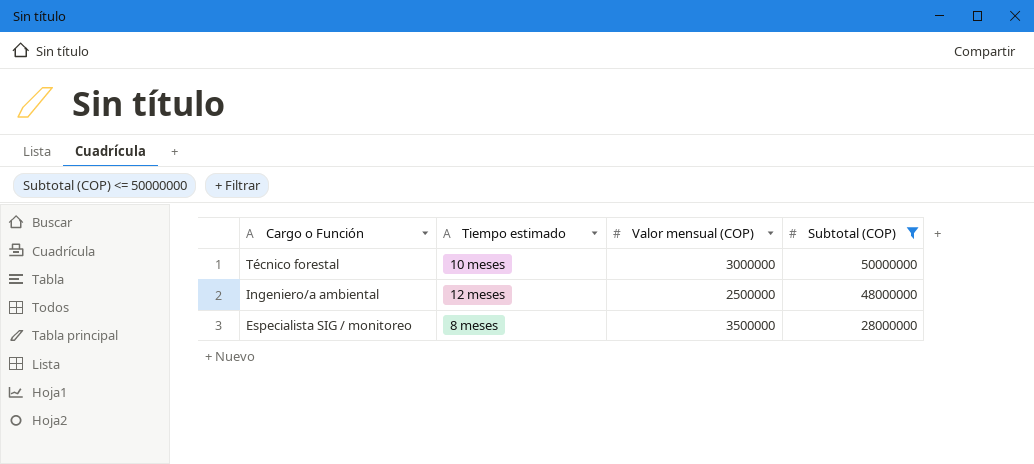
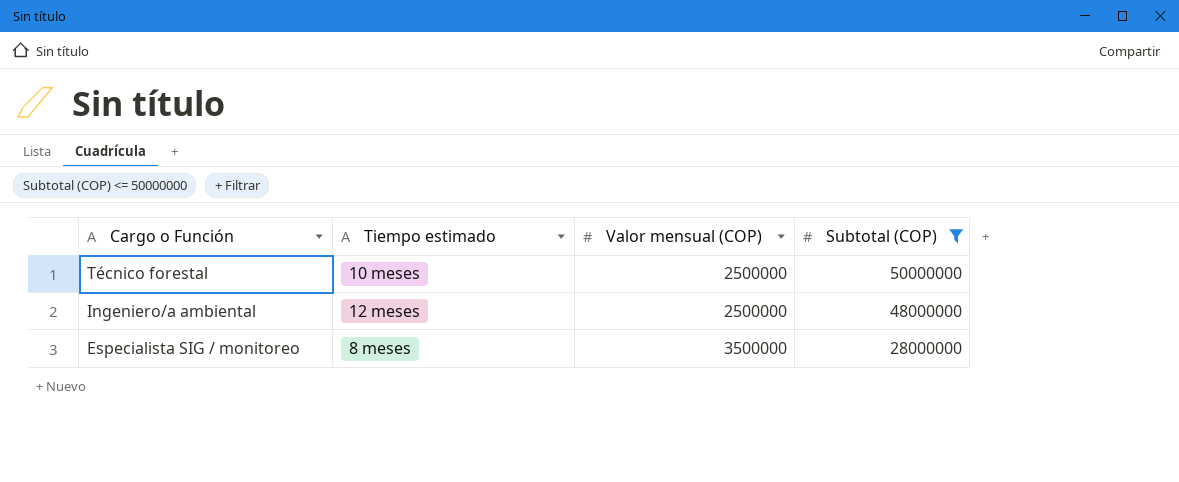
Técnico forestal | Valor mensual (COP): 3000000 -> 2500000

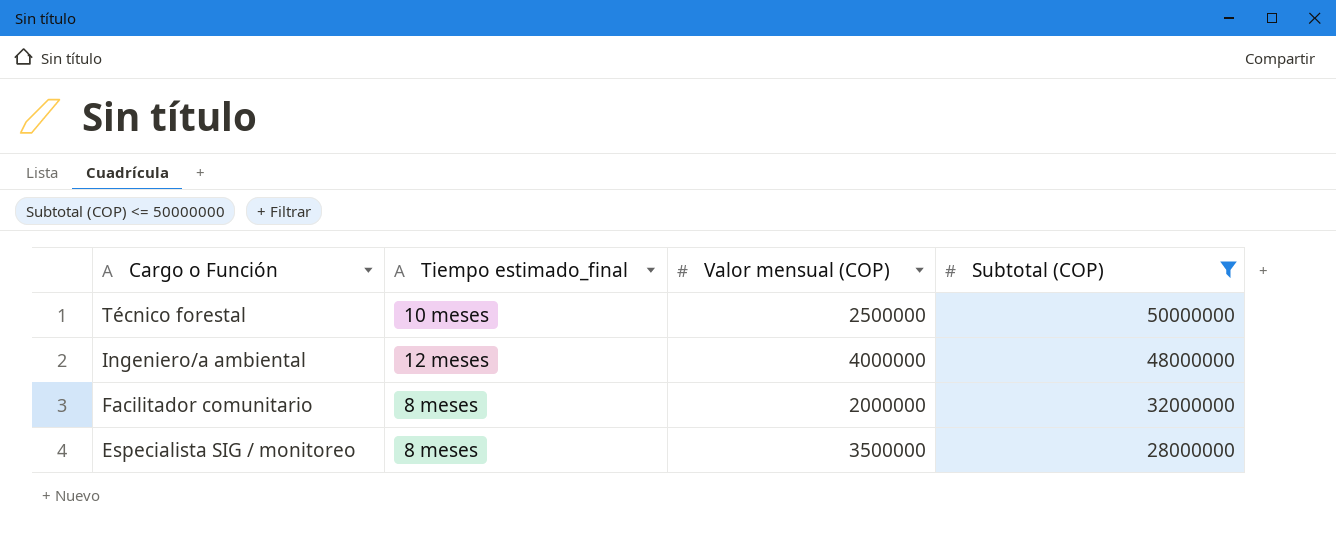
column name: Tiempo estimado -> Tiempo estimado_final
Ingeniero/a ambiental | Valor mensual (COP): 2500000 -> 4000000
row Facilitador comunitario: none -> 8 meses | 2000000 | 32000000

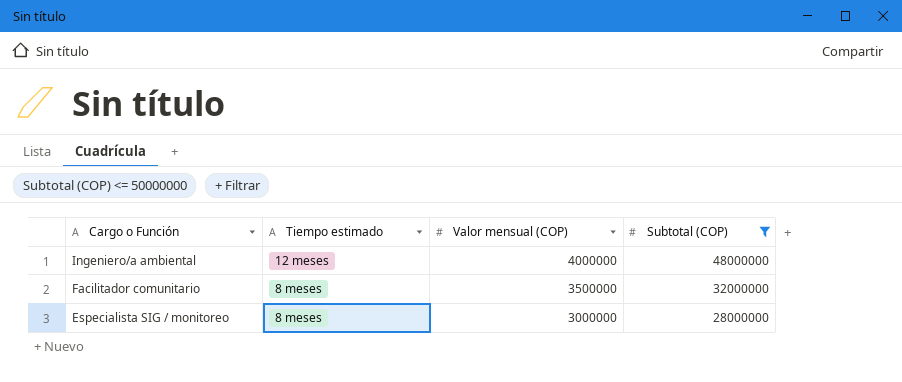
column name: Tiempo estimado_final -> Tiempo estimado
row Técnico forestal: 10 meses | 2500000 | 50000000 -> none
Facilitador comunitario | Valor mensual (COP): 2000000 -> 3500000
Especialista SIG / monitoreo | Valor mensual (COP): 3500000 -> 3000000

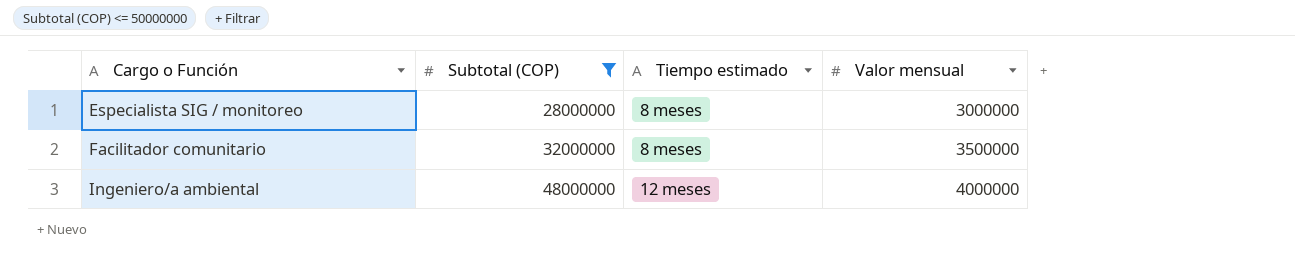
row order: Cargo o Función descending -> Cargo o Función ascending
column Subtotal (COP) | position: 4 -> 2
column name: Valor mensual (COP) -> Valor mensual

